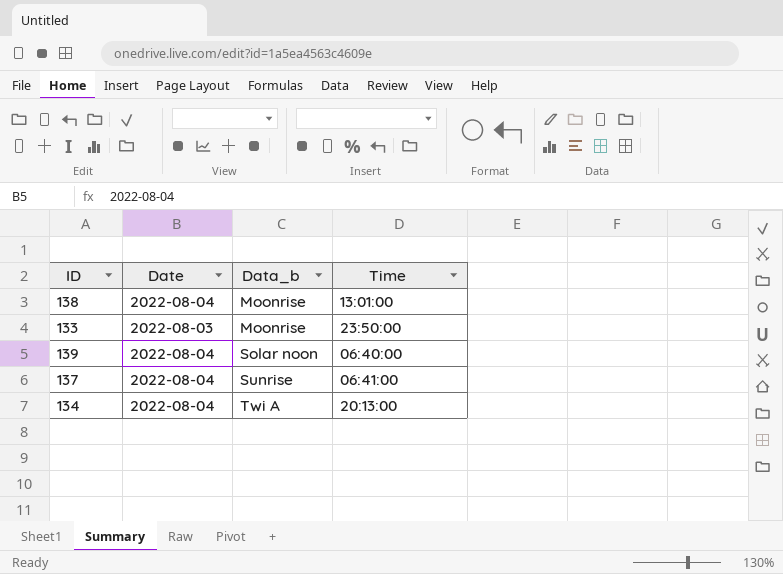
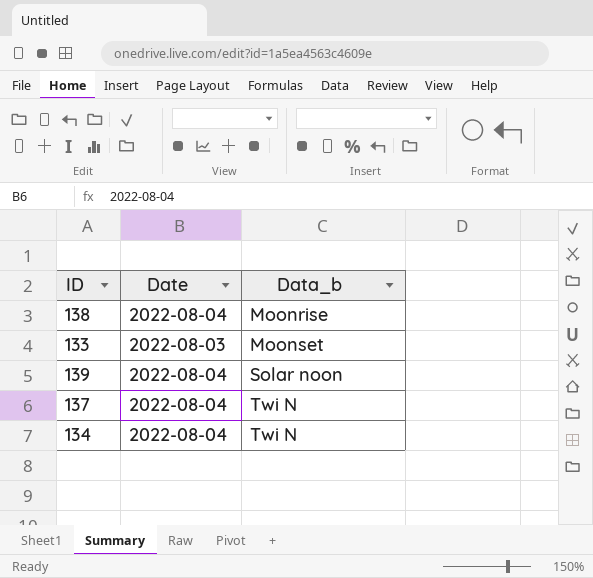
column Time | position: 4 -> none
133 | Data_b: Moonrise -> Moonset
137 | Data_b: Sunrise -> Twi N
134 | Data_b: Twi A -> Twi N

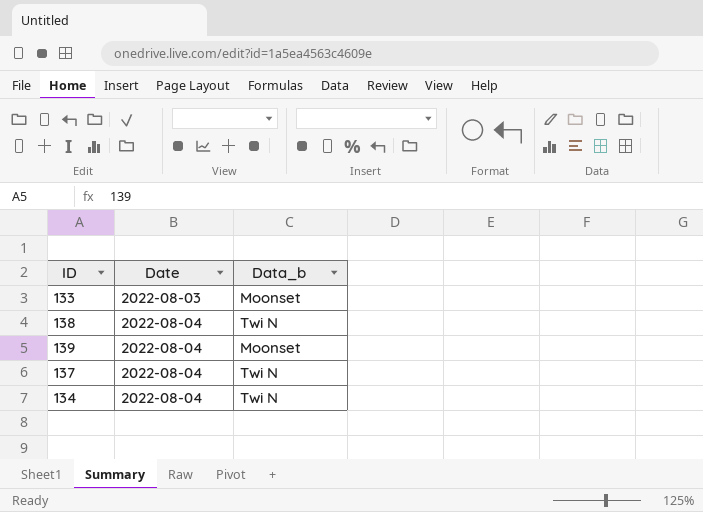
row order: Data_b ascending -> Date ascending
138 | Data_b: Moonrise -> Twi N
139 | Data_b: Solar noon -> Moonset

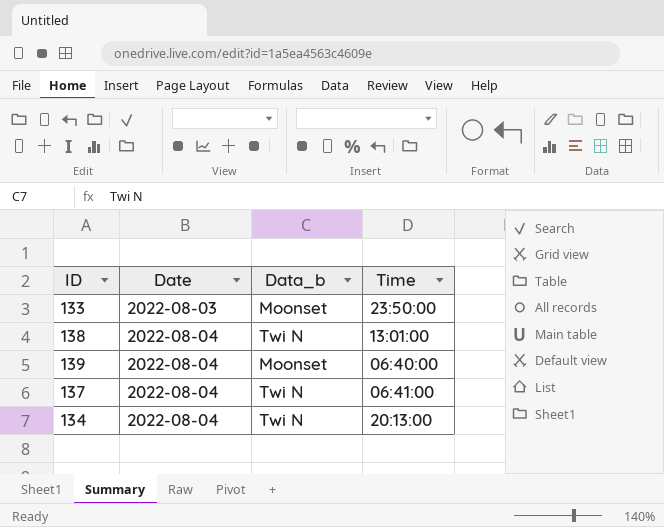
column Time | position: none -> 4

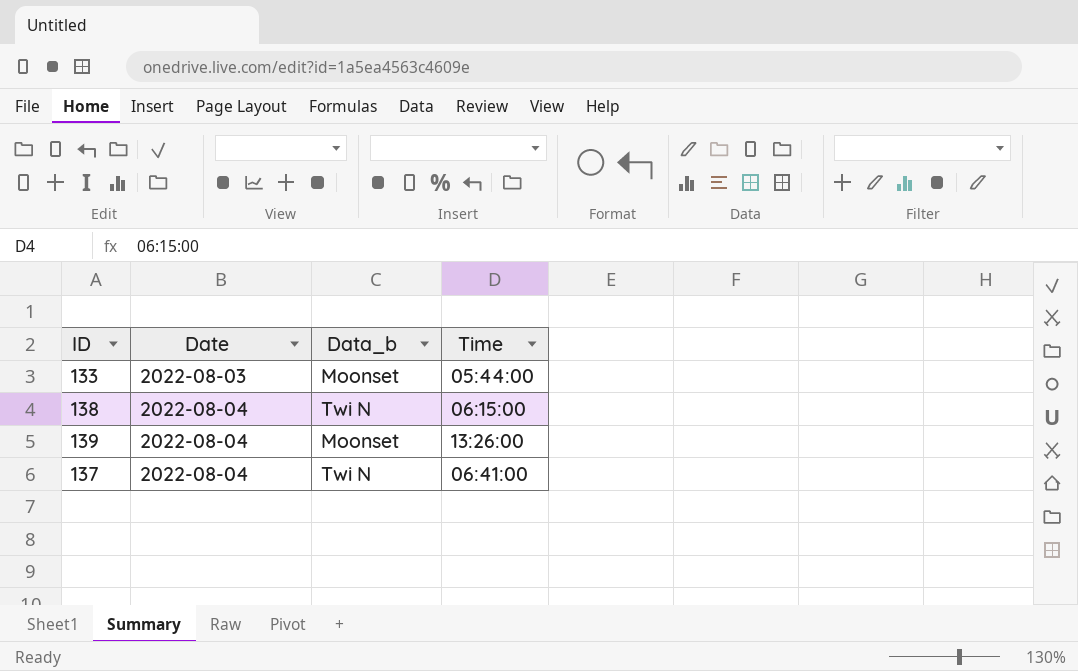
row 134: 2022-08-04 | Twi N | 20:13:00 -> none
133 | Time: 23:50:00 -> 05:44:00
138 | Time: 13:01:00 -> 06:15:00
139 | Time: 06:40:00 -> 13:26:00

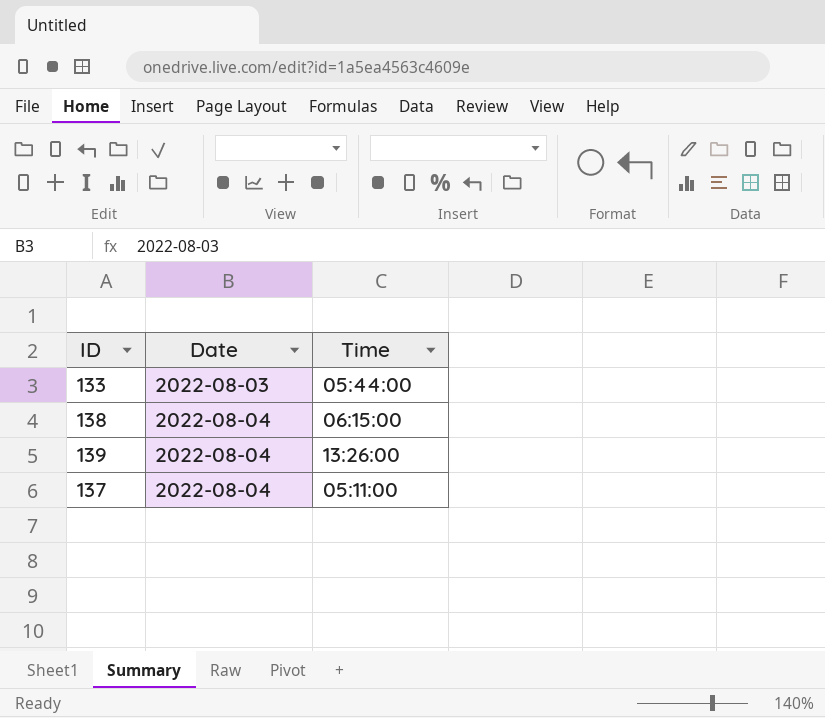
column Data_b | position: 3 -> none
137 | Time: 06:41:00 -> 05:11:00

